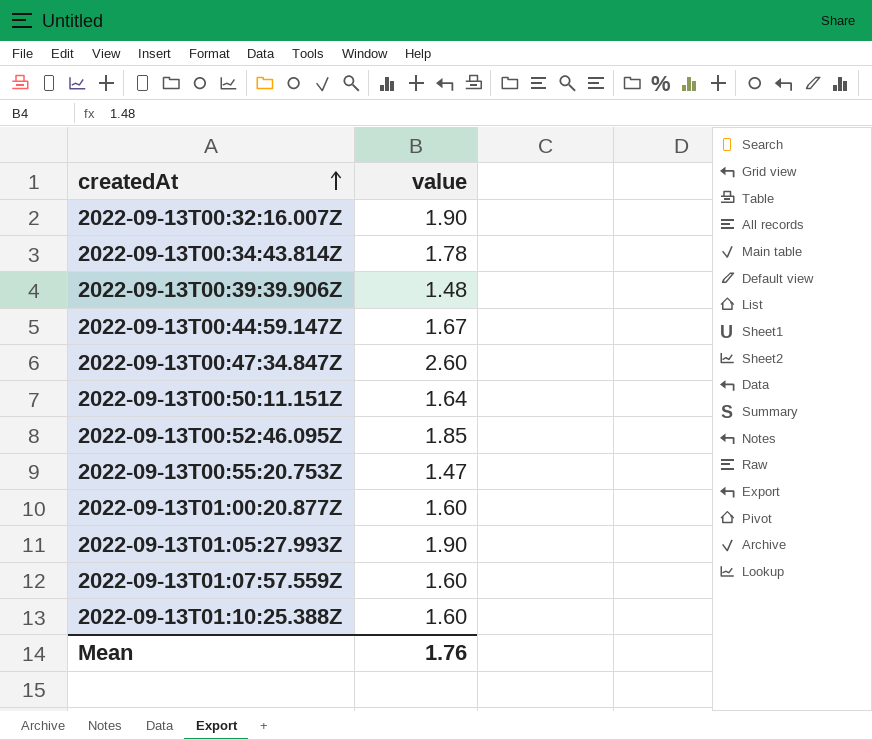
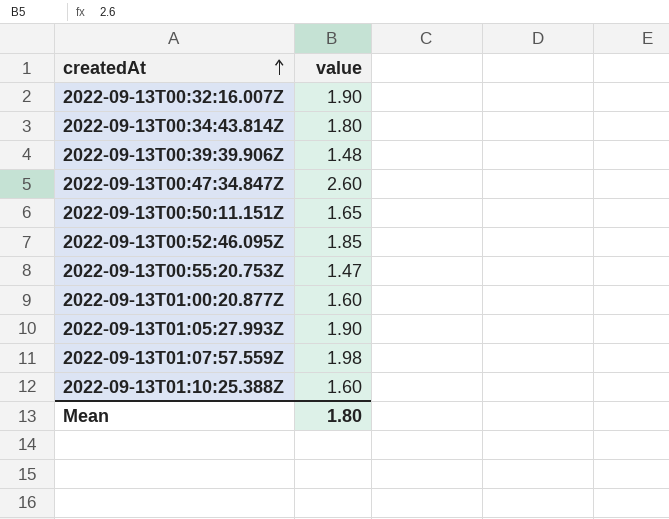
row 2022-09-13T00:44:59.147Z: 1.67 -> none
2022-09-13T00:34:43.814Z | value: 1.78 -> 1.80
2022-09-13T00:50:11.151Z | value: 1.64 -> 1.65
2022-09-13T01:07:57.559Z | value: 1.60 -> 1.98
Mean | value: 1.76 -> 1.80

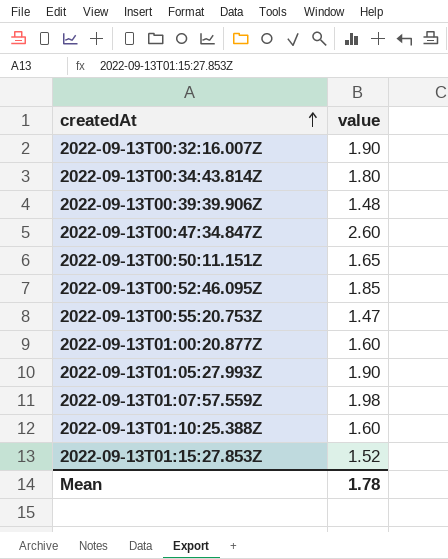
row 2022-09-13T01:15:27.853Z: none -> 1.52
Mean | value: 1.80 -> 1.78

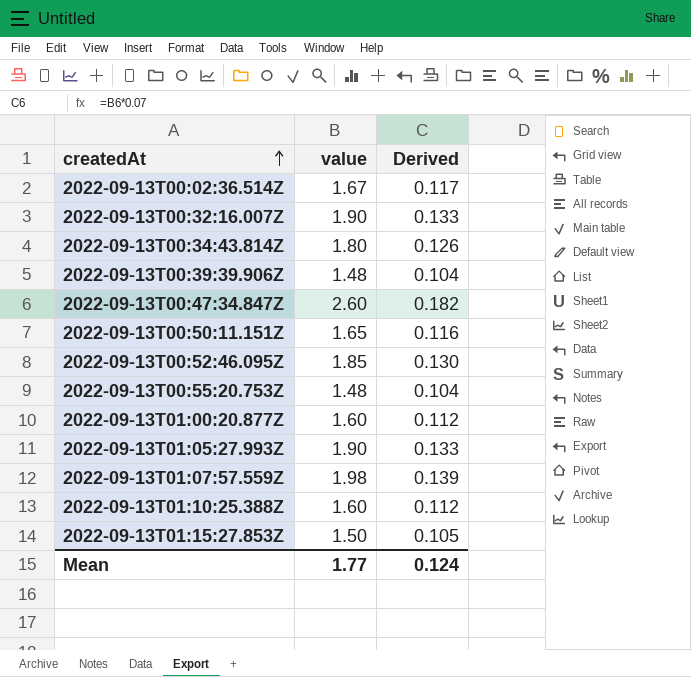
column Derived | formula: none -> [value] * 0.07
row 2022-09-13T00:02:36.514Z: none -> 1.67 | 0.117
2022-09-13T00:55:20.753Z | value: 1.47 -> 1.48
2022-09-13T01:15:27.853Z | value: 1.52 -> 1.50
Mean | value: 1.78 -> 1.77

